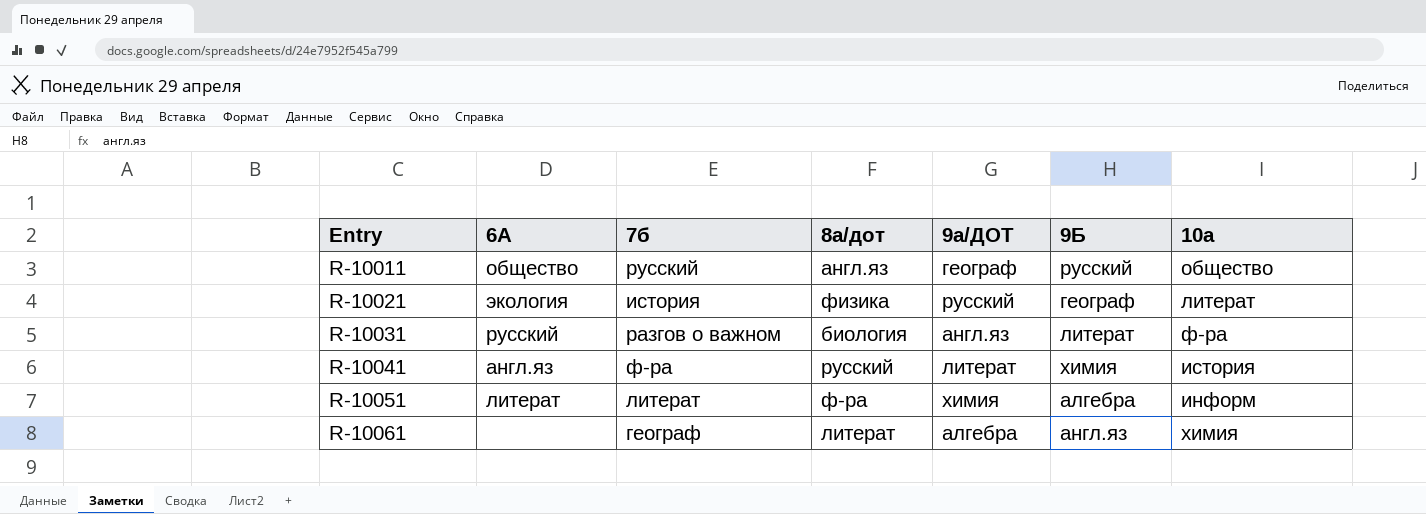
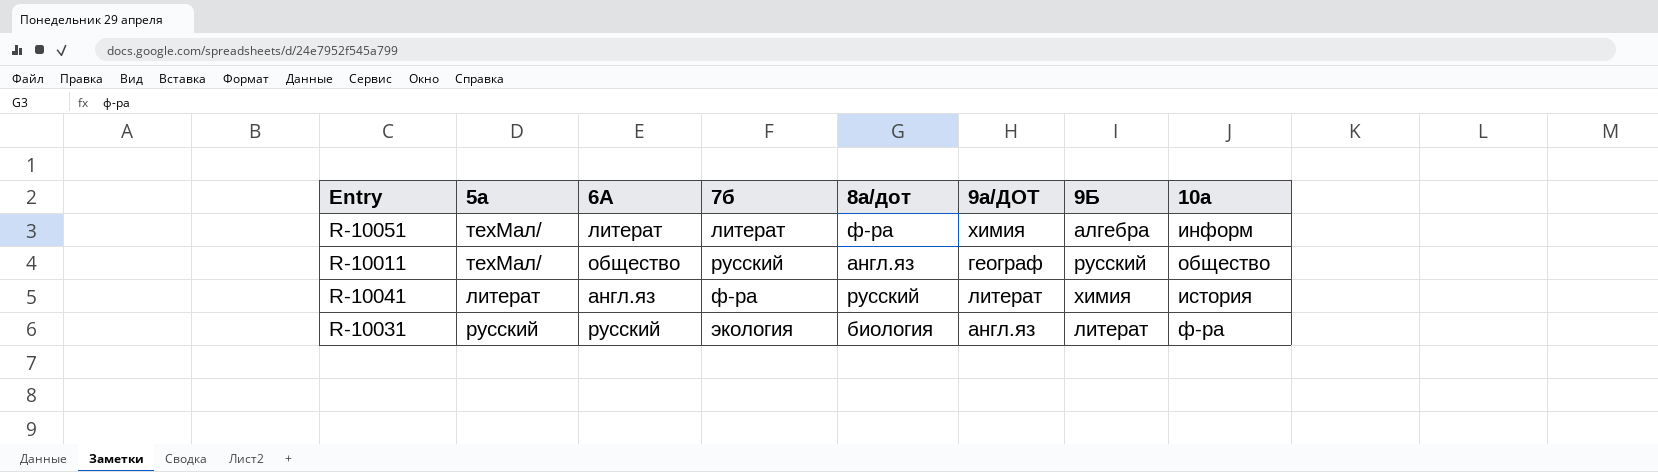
row order: Entry ascending -> 7б ascending
column 5а | position: none -> 2
row R-10021: экология | история | физика | русский | географ | литерат -> none
row R-10061: none | географ | литерат | алгебра | англ.яз | химия -> none
R-10031 | 7б: разгов о важном -> экология

